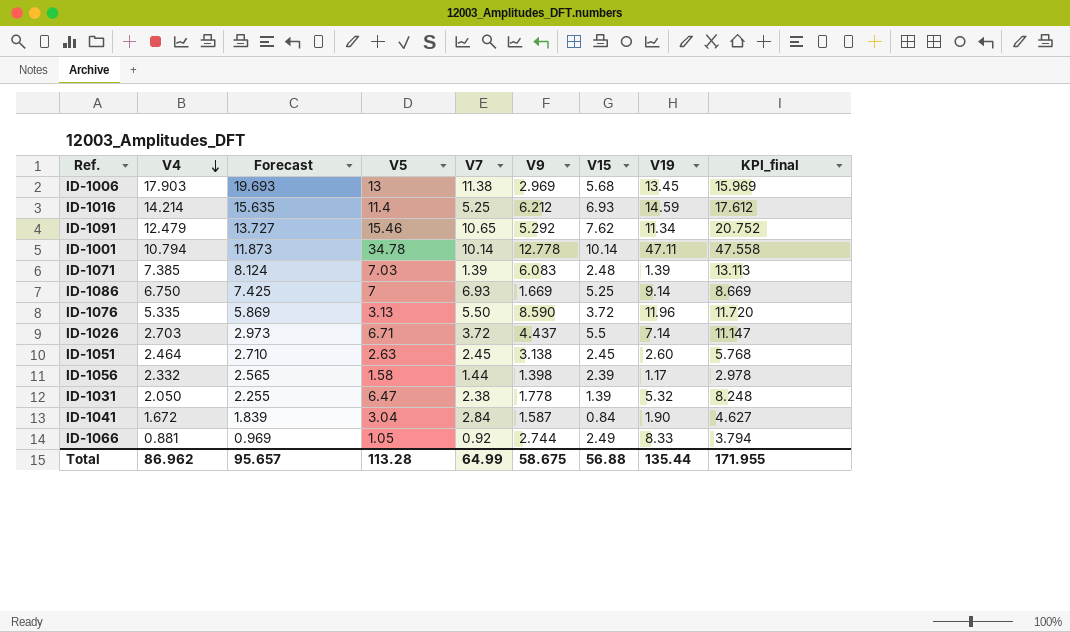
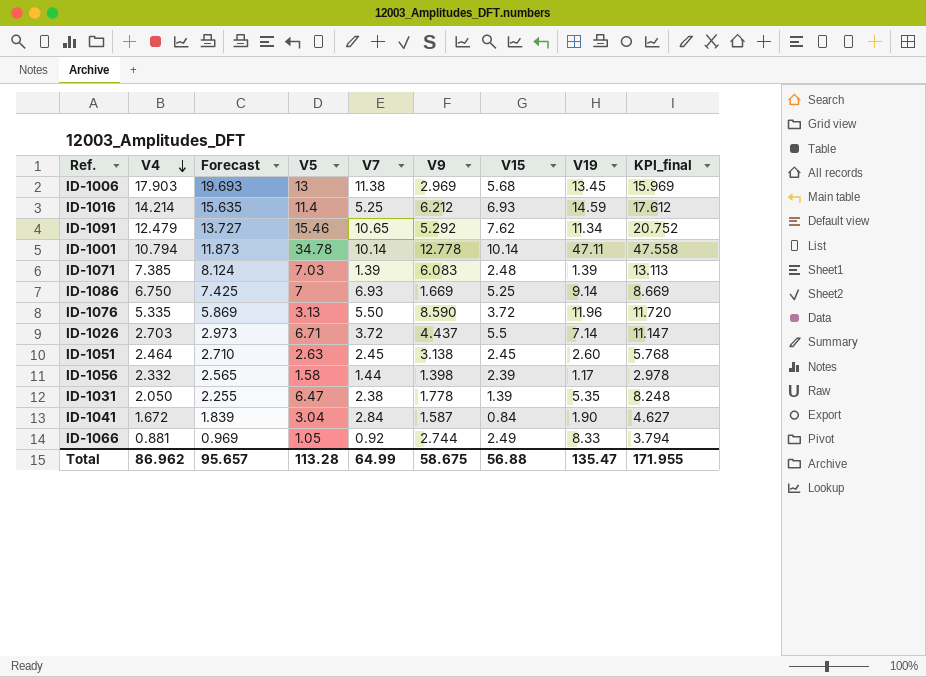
ID-1031 | V19: 5.32 -> 5.35
Total | V19: 135.44 -> 135.47

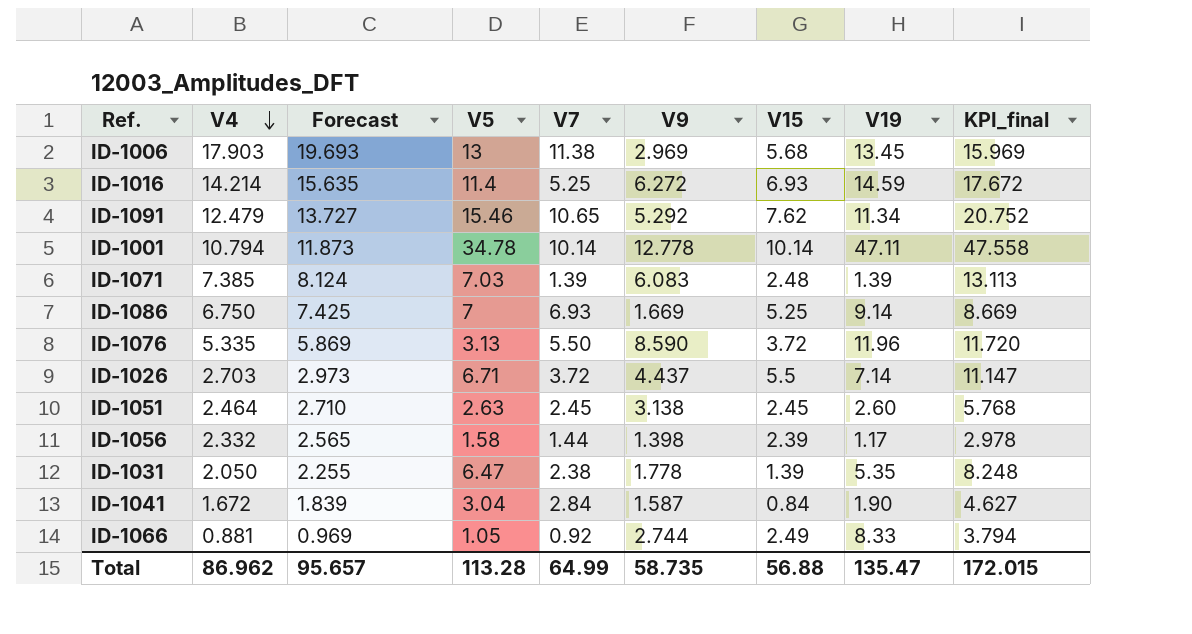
ID-1016 | V9: 6.212 -> 6.272
ID-1016 | KPI_final: 17.612 -> 17.672
Total | V9: 58.675 -> 58.735
Total | KPI_final: 171.955 -> 172.015

